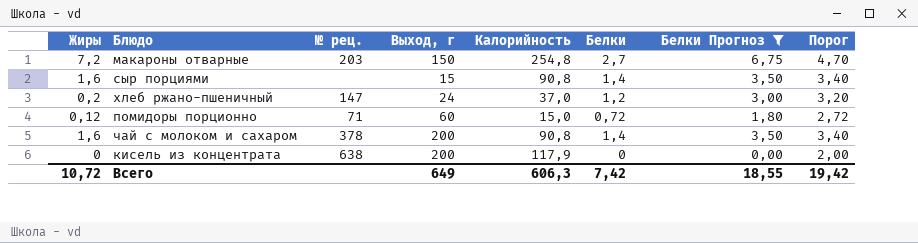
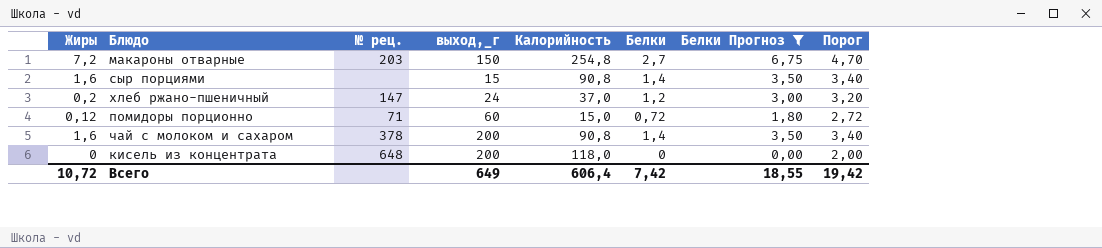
column name: Выход, г -> выход,_г
кисель из концентрата | № рец.: 638 -> 648
кисель из концентрата | Калорийность: 117,9 -> 118,0
Всего | Калорийность: 606,3 -> 606,4

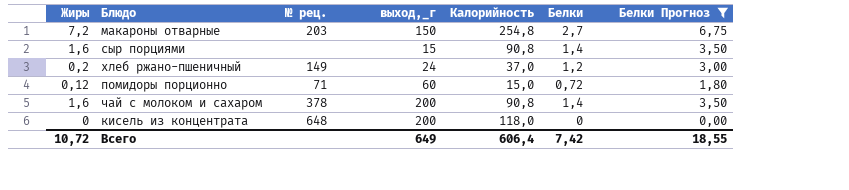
column Порог | formula: [Белки] + 2 -> none
хлеб ржано-пшеничный | № рец.: 147 -> 149

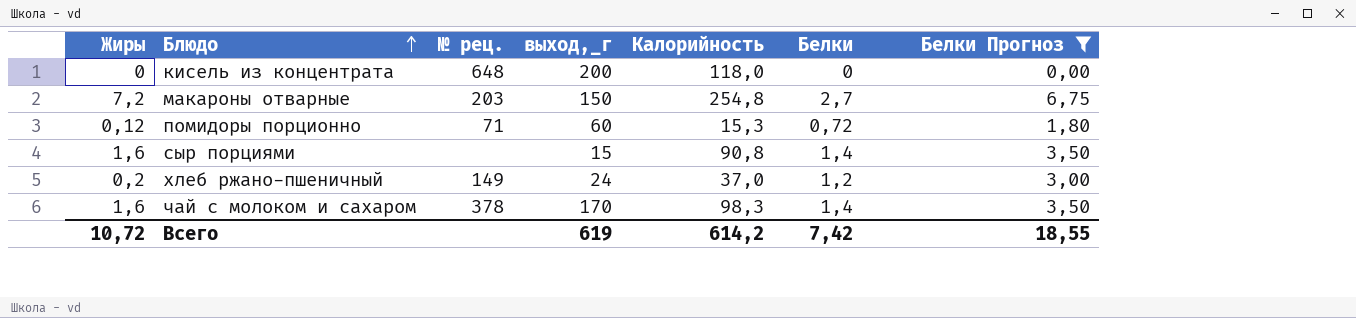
row order: none -> Блюдо ascending
помидоры порционно | Калорийность: 15,0 -> 15,3
чай с молоком и сахаром | выход,_г: 200 -> 170
чай с молоком и сахаром | Калорийность: 90,8 -> 98,3
Всего | выход,_г: 649 -> 619
Всего | Калорийность: 606,4 -> 614,2

